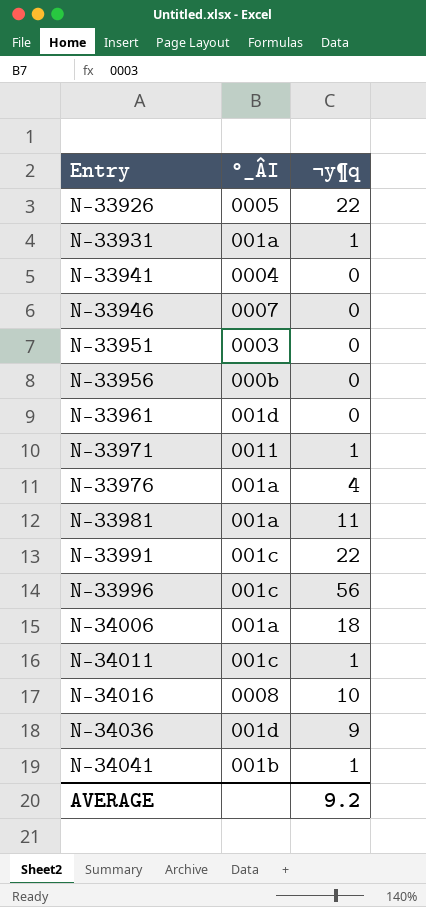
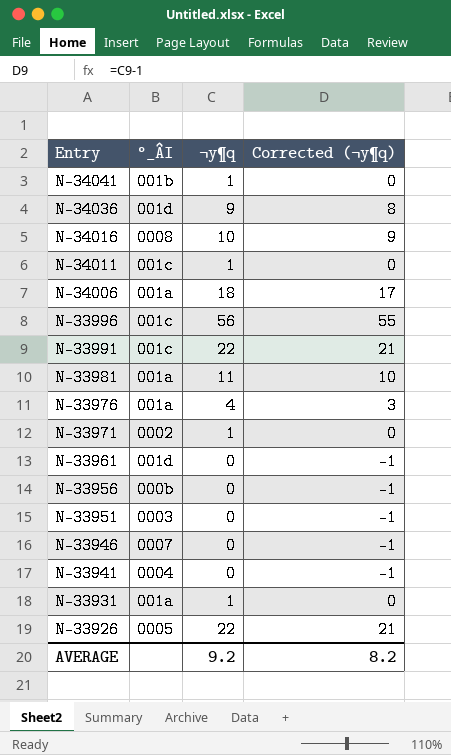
row order: Entry ascending -> Entry descending
column Corrected (¬y¶q) | formula: none -> [¬y¶q] - 1
N-33971 | °_ÂI: 0011 -> 0002

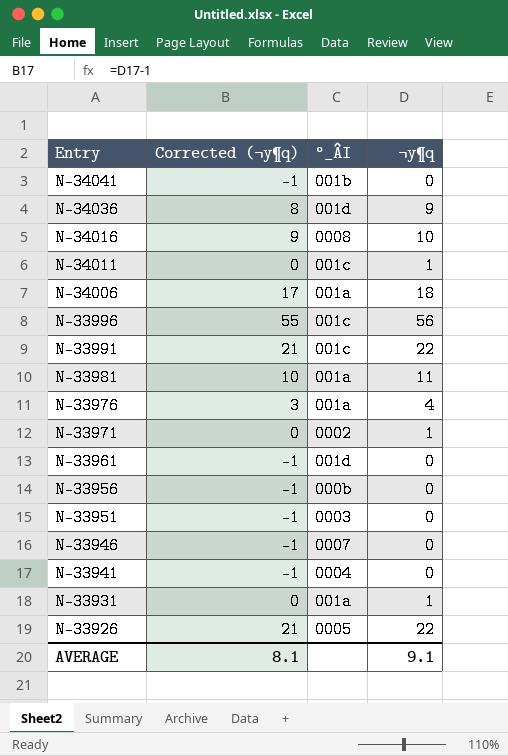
column Corrected (¬y¶q) | position: 4 -> 2
N-34041 | Corrected (¬y¶q): 0 -> -1
N-34041 | ¬y¶q: 1 -> 0
AVERAGE | Corrected (¬y¶q): 8.2 -> 8.1
AVERAGE | ¬y¶q: 9.2 -> 9.1

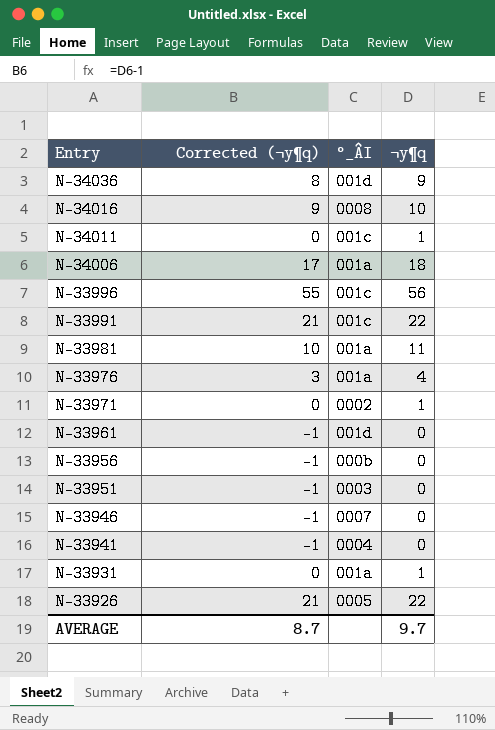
row N-34041: -1 | 001b | 0 -> none
AVERAGE | Corrected (¬y¶q): 8.1 -> 8.7
AVERAGE | ¬y¶q: 9.1 -> 9.7

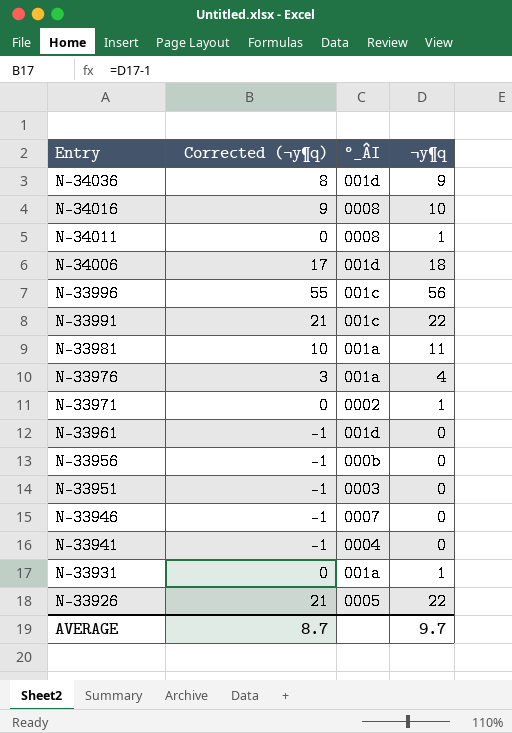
N-34011 | °_ÂI: 001c -> 0008
N-34006 | °_ÂI: 001a -> 001d

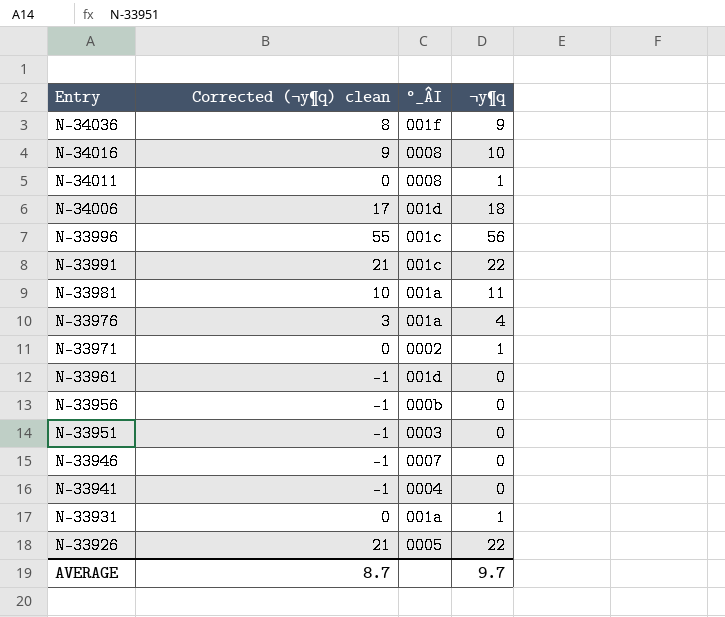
column name: Corrected (¬y¶q) -> Corrected (¬y¶q) clean
N-34036 | °_ÂI: 001d -> 001f

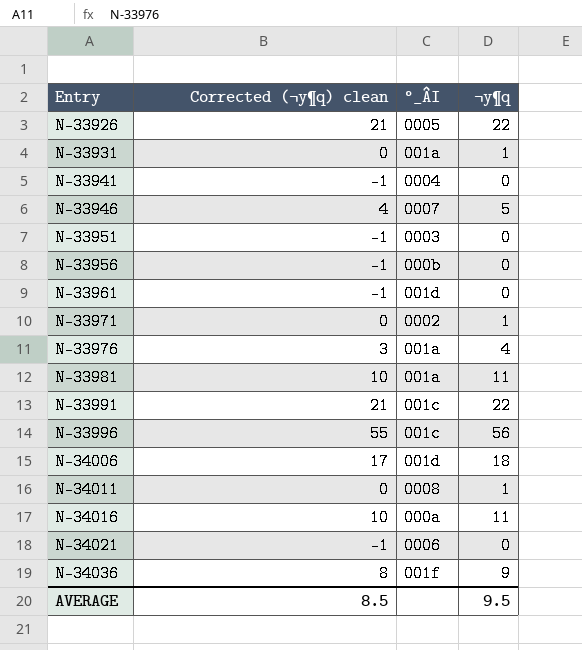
row order: Entry descending -> Entry ascending
N-33946 | Corrected (¬y¶q) clean: -1 -> 4
N-33946 | ¬y¶q: 0 -> 5
N-34016 | Corrected (¬y¶q) clean: 9 -> 10
N-34016 | °_ÂI: 0008 -> 000a
N-34016 | ¬y¶q: 10 -> 11
row N-34021: none -> -1 | 0006 | 0
AVERAGE | Corrected (¬y¶q) clean: 8.7 -> 8.5
AVERAGE | ¬y¶q: 9.7 -> 9.5

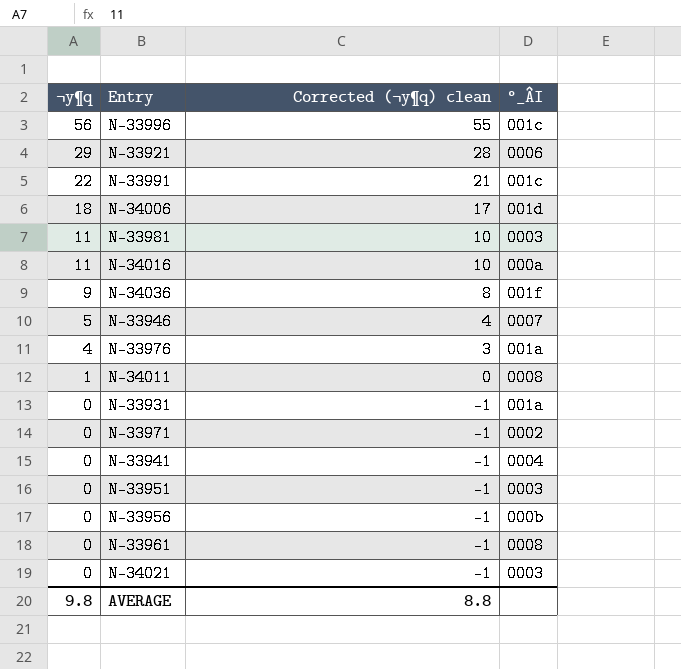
row order: Entry ascending -> ¬y¶q descending
column ¬y¶q | position: 4 -> 1
row N-33926: 21 | 0005 | 22 -> none
row N-33921: none -> 29 | 28 | 0006
N-33981 | °_ÂI: 001a -> 0003
N-33931 | ¬y¶q: 1 -> 0
N-33931 | Corrected (¬y¶q) clean: 0 -> -1
N-33971 | ¬y¶q: 1 -> 0
N-33971 | Corrected (¬y¶q) clean: 0 -> -1
N-33961 | °_ÂI: 001d -> 0008
N-34021 | °_ÂI: 0006 -> 0003
AVERAGE | ¬y¶q: 9.5 -> 9.8
AVERAGE | Corrected (¬y¶q) clean: 8.5 -> 8.8

